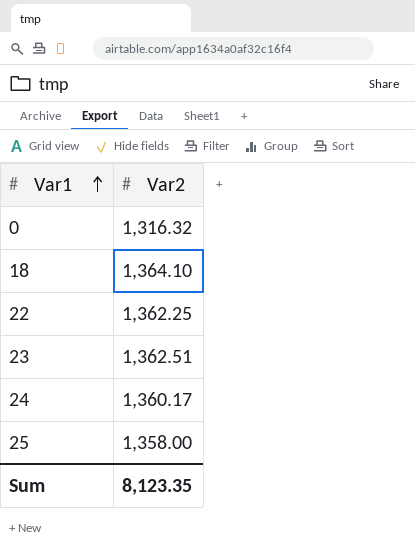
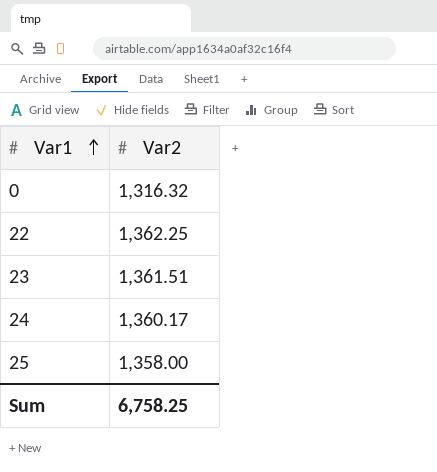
row 18: 1,364.10 -> none
23 | Var2: 1,362.51 -> 1,361.51
Sum | Var2: 8,123.35 -> 6,758.25

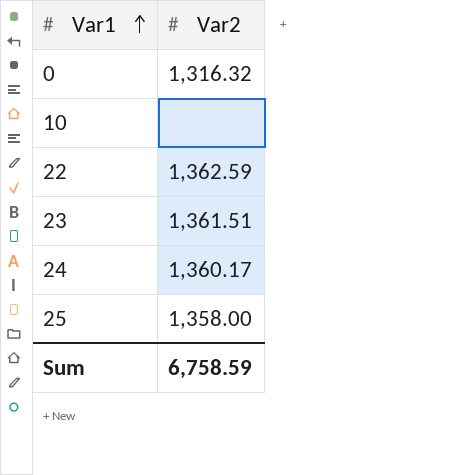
row 10: none -> none
22 | Var2: 1,362.25 -> 1,362.59
Sum | Var2: 6,758.25 -> 6,758.59

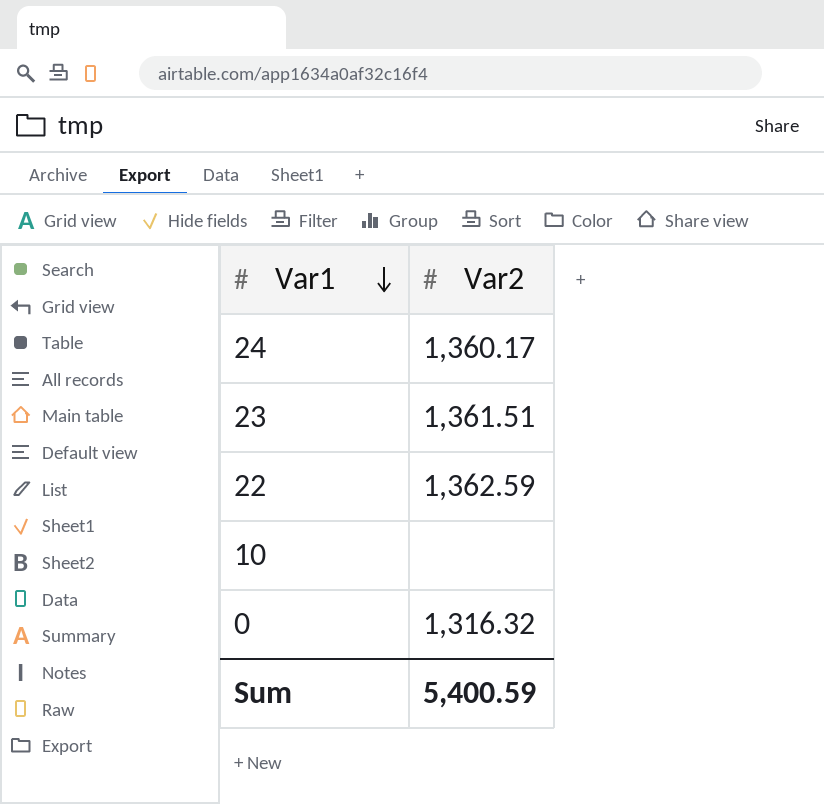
row order: Var1 ascending -> Var1 descending
row 25: 1,358.00 -> none
Sum | Var2: 6,758.59 -> 5,400.59

